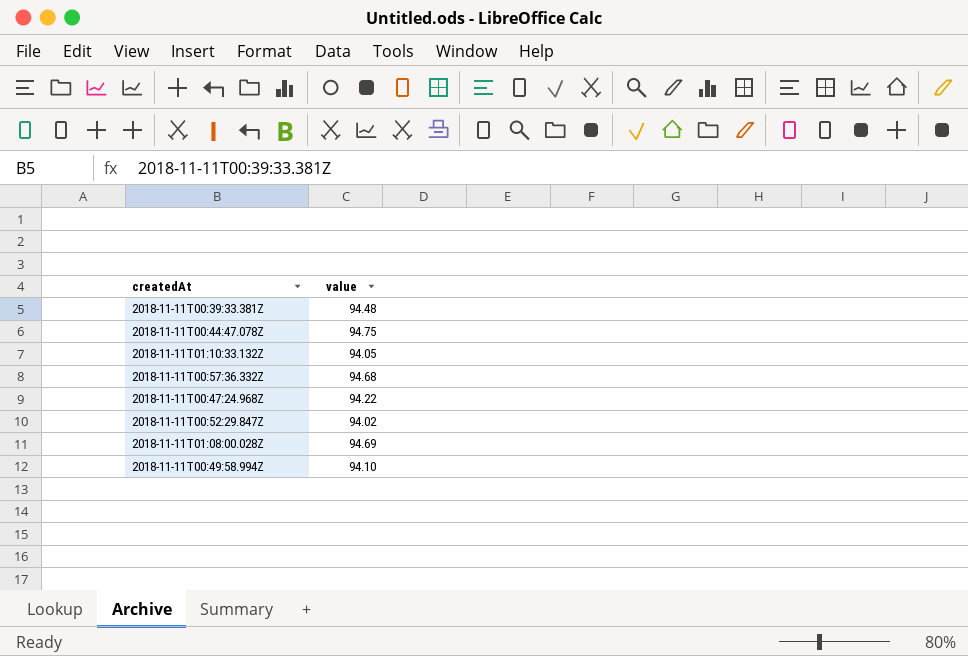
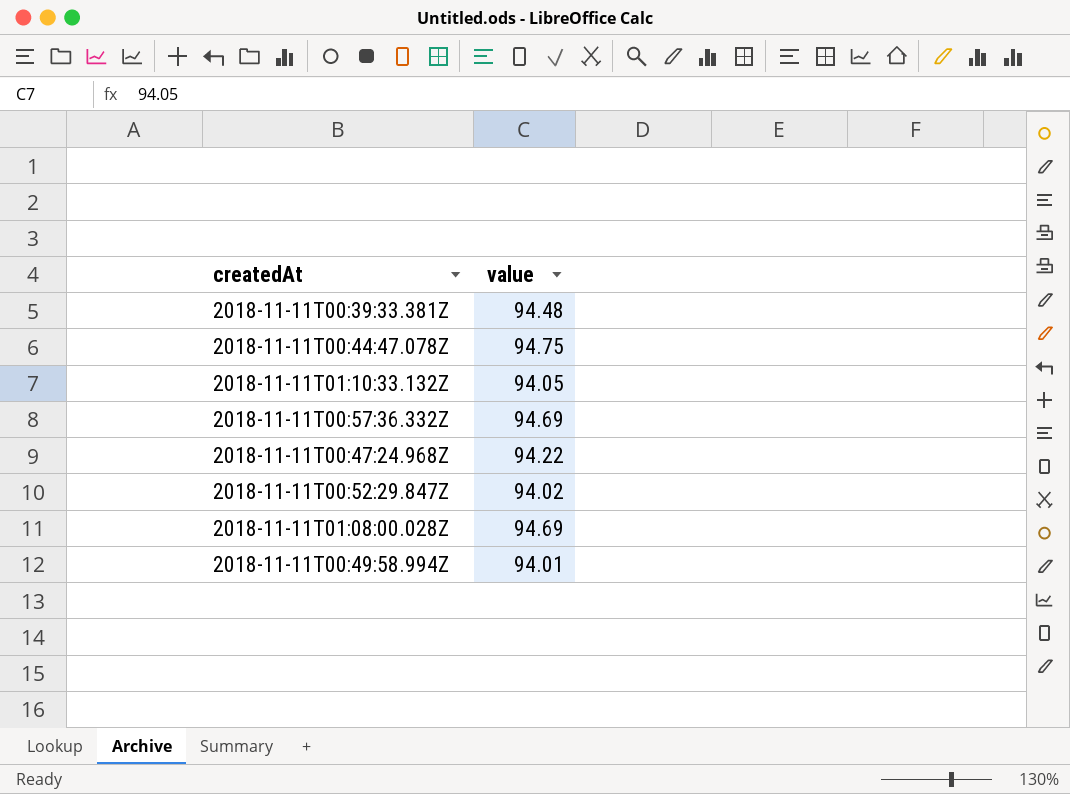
2018-11-11T00:57:36.332Z | value: 94.68 -> 94.69
2018-11-11T00:49:58.994Z | value: 94.10 -> 94.01

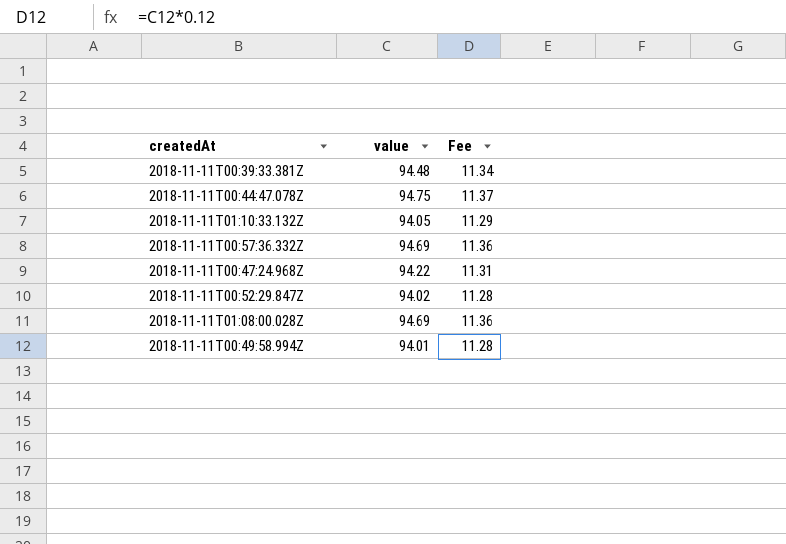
column Fee | formula: none -> [value] * 0.12

